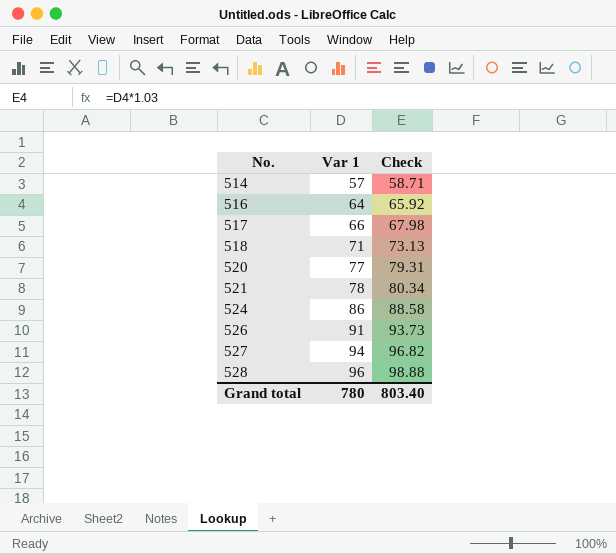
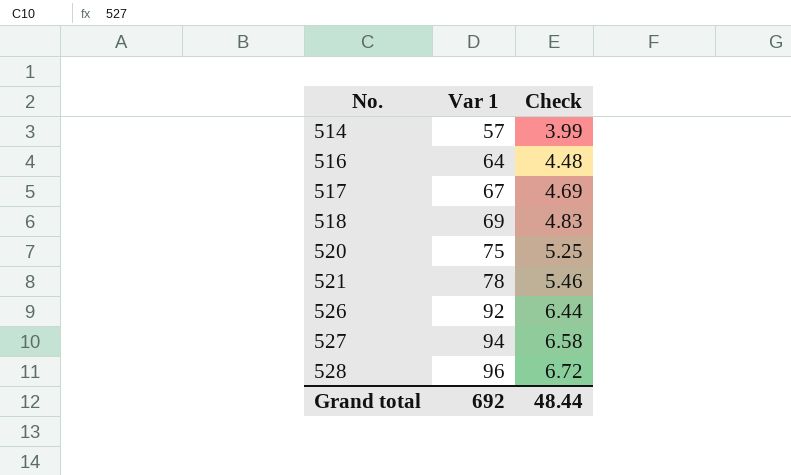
column Check | formula: [Var 1] * 1.03 -> [Var 1] * 0.07
row 524: 86 | 88.58 -> none
517 | Var 1: 66 -> 67
518 | Var 1: 71 -> 69
520 | Var 1: 77 -> 75
526 | Var 1: 91 -> 92
Grand total | Var 1: 780 -> 692
Grand total | Check: 803.40 -> 48.44

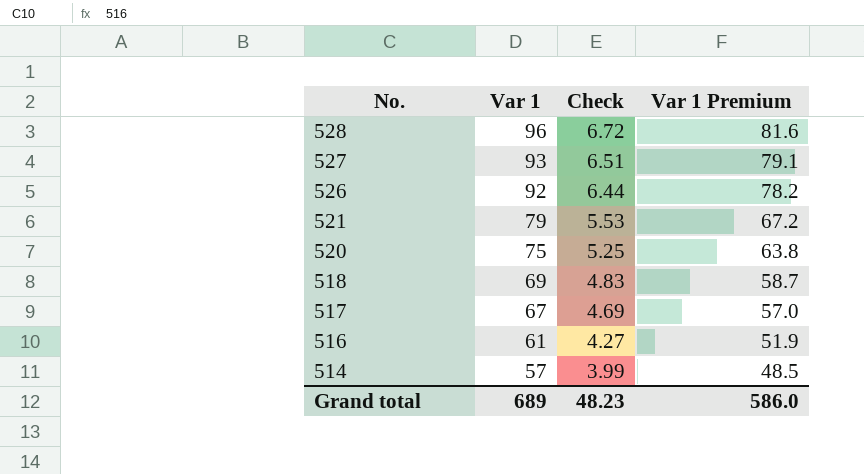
row order: No. ascending -> No. descending
column Var 1 Premium | formula: none -> [Var 1] * 0.85
527 | Var 1: 94 -> 93
527 | Check: 6.58 -> 6.51
521 | Var 1: 78 -> 79
521 | Check: 5.46 -> 5.53
516 | Var 1: 64 -> 61
516 | Check: 4.48 -> 4.27
Grand total | Var 1: 692 -> 689
Grand total | Check: 48.44 -> 48.23

